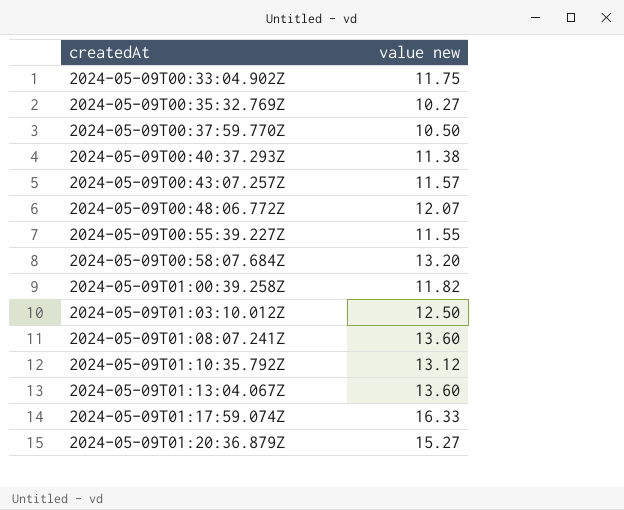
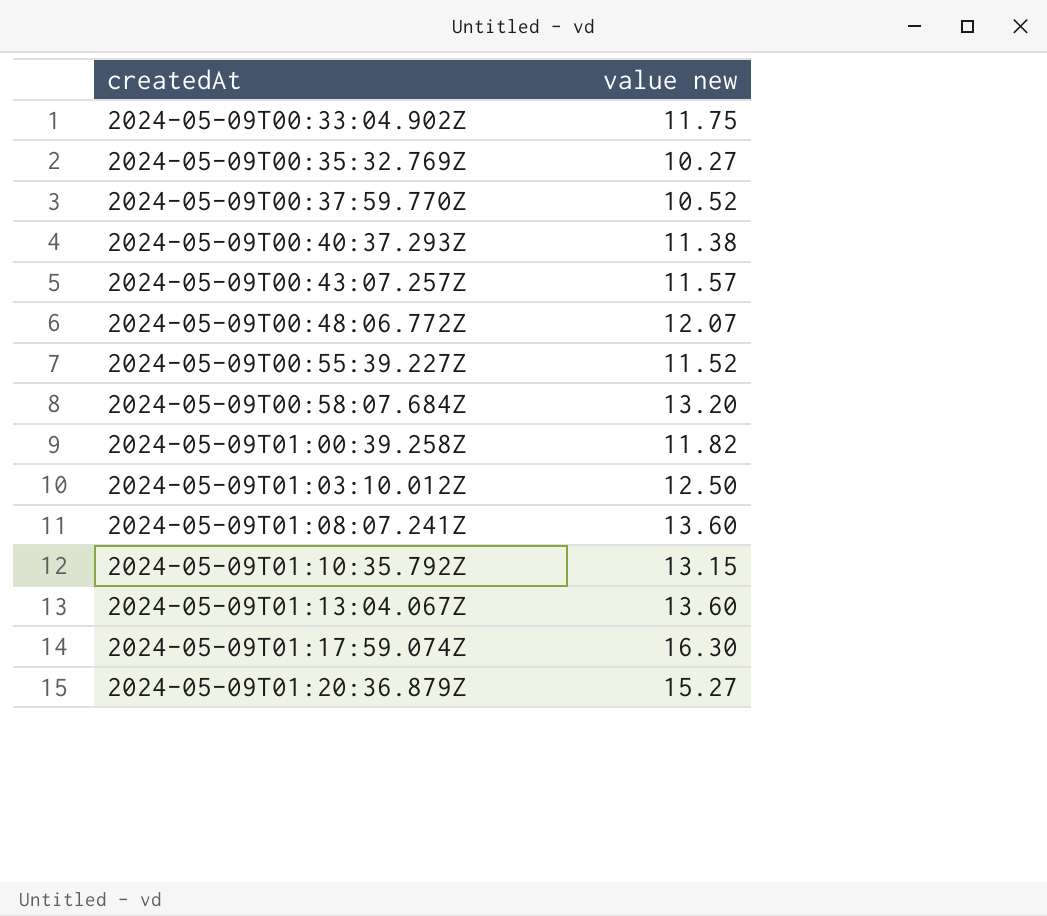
2024-05-09T00:37:59.770Z | value new: 10.50 -> 10.52
2024-05-09T00:55:39.227Z | value new: 11.55 -> 11.52
2024-05-09T01:10:35.792Z | value new: 13.12 -> 13.15
2024-05-09T01:17:59.074Z | value new: 16.33 -> 16.30

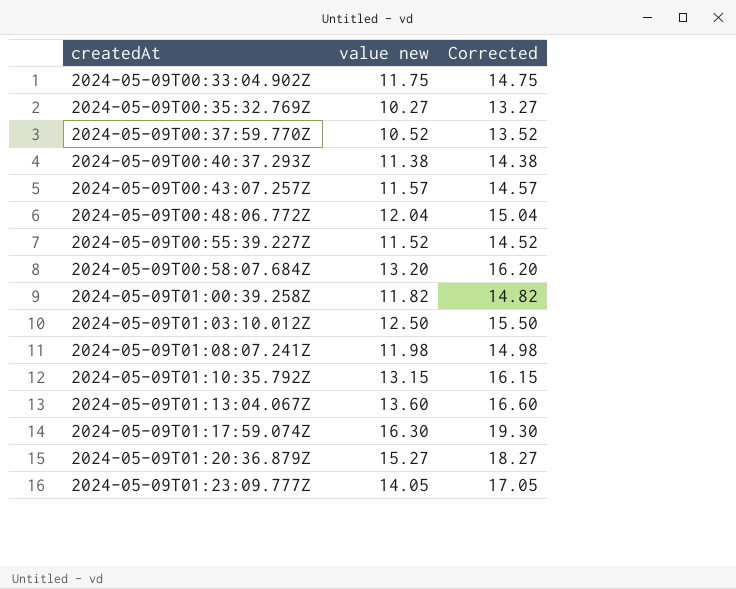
column Corrected | formula: none -> [value new] + 3
2024-05-09T00:48:06.772Z | value new: 12.07 -> 12.04
2024-05-09T01:08:07.241Z | value new: 13.60 -> 11.98
row 2024-05-09T01:23:09.777Z: none -> 14.05 | 17.05

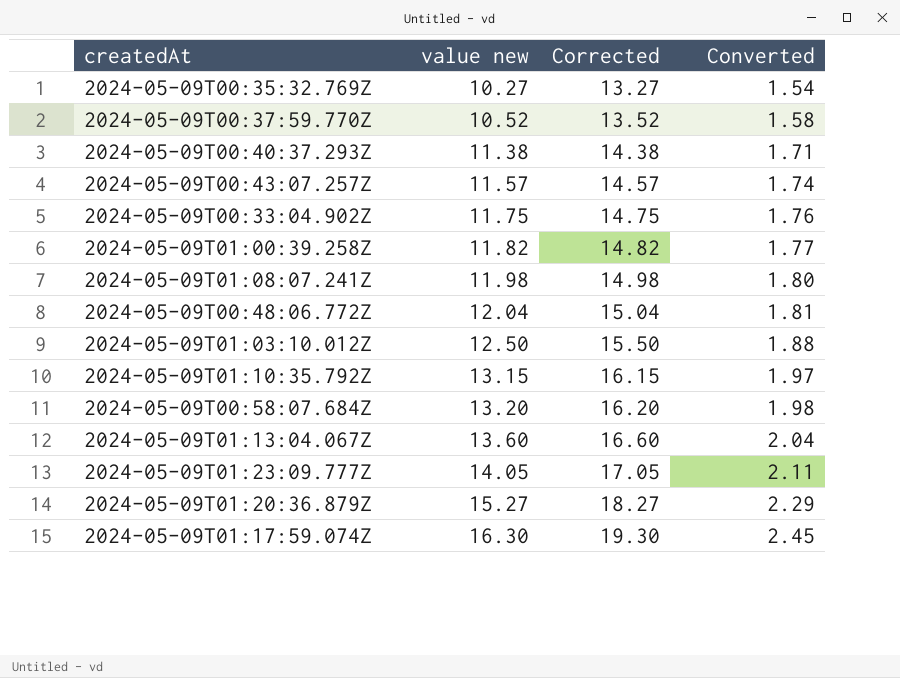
row order: createdAt ascending -> value new ascending
column Converted | formula: none -> [value new] * 0.15
row 2024-05-09T00:55:39.227Z: 11.52 | 14.52 -> none

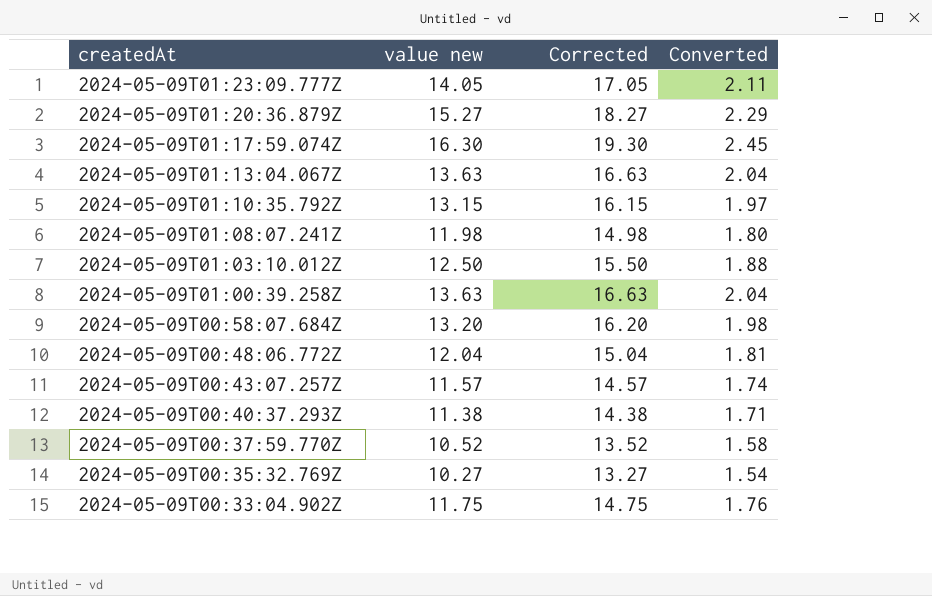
row order: value new ascending -> createdAt descending
2024-05-09T01:13:04.067Z | value new: 13.60 -> 13.63
2024-05-09T01:13:04.067Z | Corrected: 16.60 -> 16.63
2024-05-09T01:00:39.258Z | value new: 11.82 -> 13.63
2024-05-09T01:00:39.258Z | Corrected: 14.82 -> 16.63
2024-05-09T01:00:39.258Z | Converted: 1.77 -> 2.04

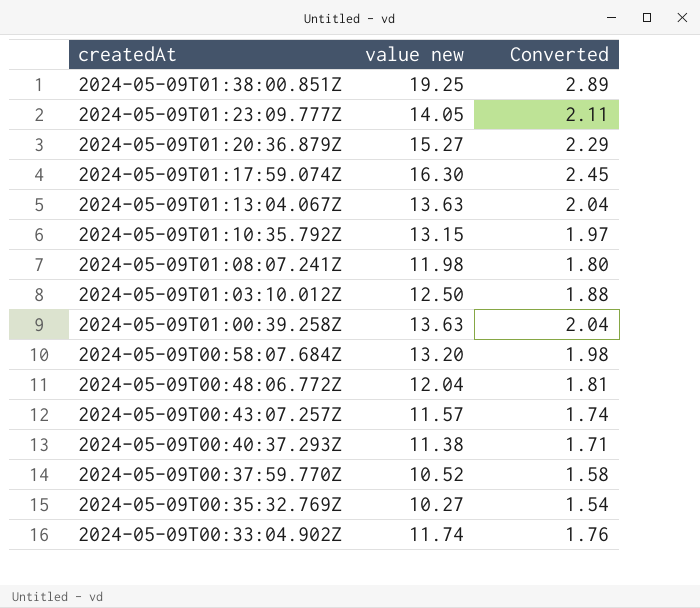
column Corrected | formula: [value new] + 3 -> none
row 2024-05-09T01:38:00.851Z: none -> 19.25 | 2.89
2024-05-09T00:33:04.902Z | value new: 11.75 -> 11.74

